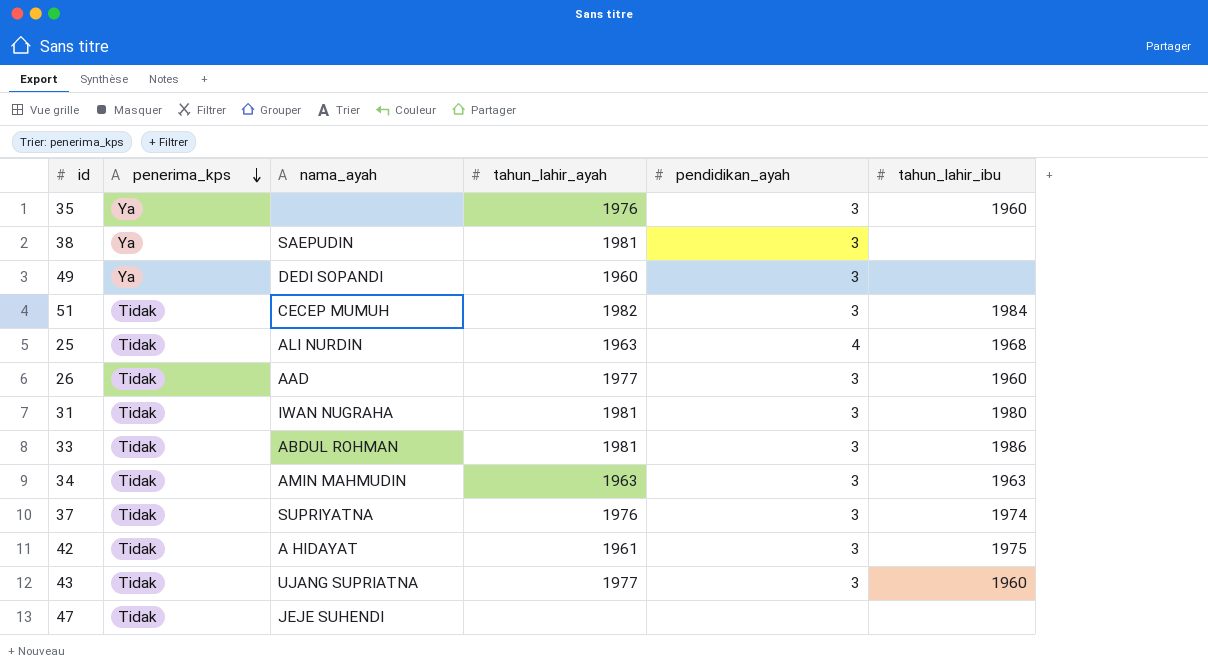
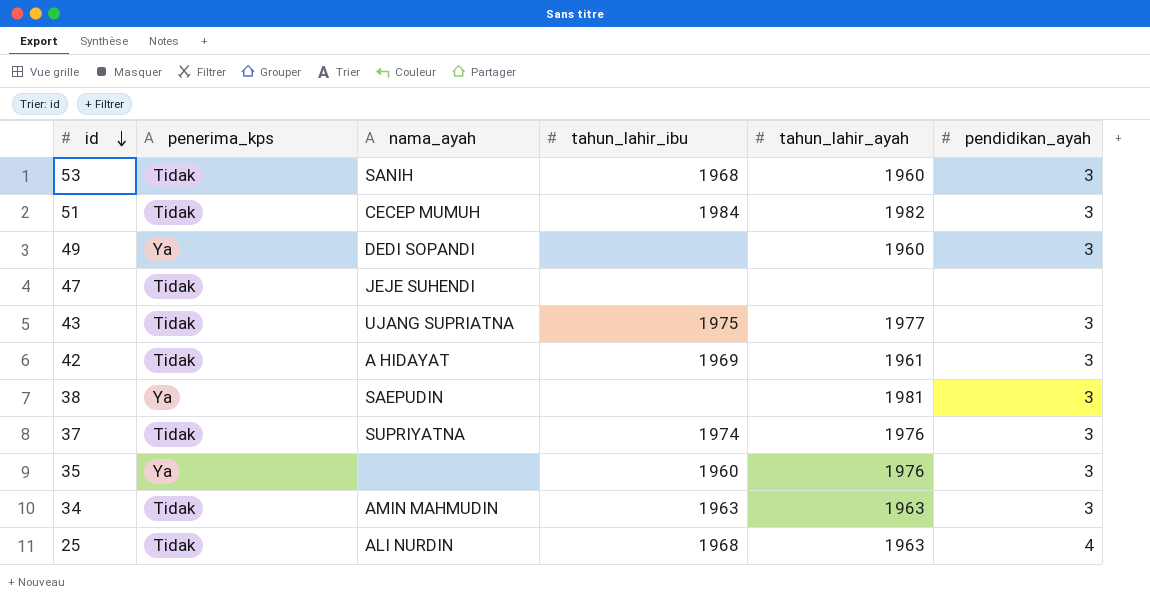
row order: penerima_kps descending -> id descending
column tahun_lahir_ibu | position: 6 -> 4
row 26: Tidak | AAD | 1977 | 3 | 1960 -> none
row 31: Tidak | IWAN NUGRAHA | 1981 | 3 | 1980 -> none
row 33: Tidak | ABDUL ROHMAN | 1981 | 3 | 1986 -> none
row 53: none -> Tidak | SANIH | 1968 | 1960 | 3
43 | tahun_lahir_ibu: 1960 -> 1975
42 | tahun_lahir_ibu: 1975 -> 1969

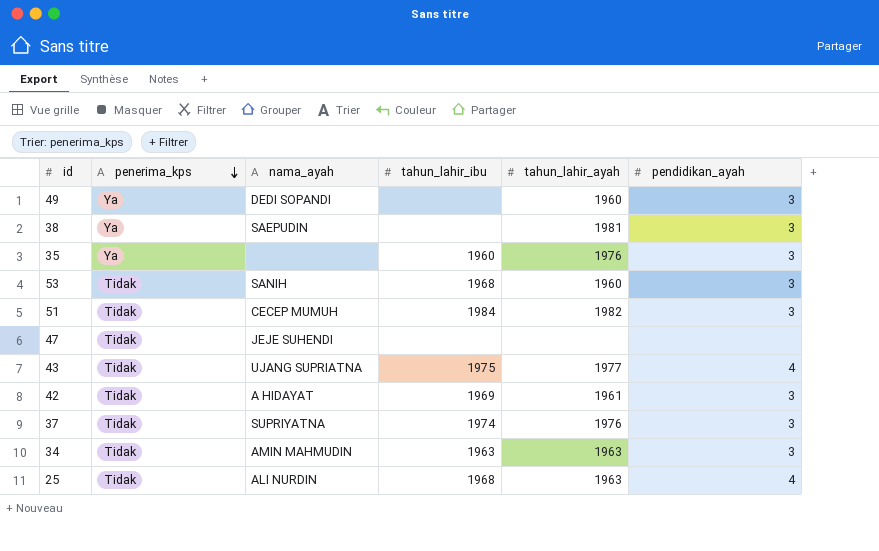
row order: id descending -> penerima_kps descending
43 | pendidikan_ayah: 3 -> 4

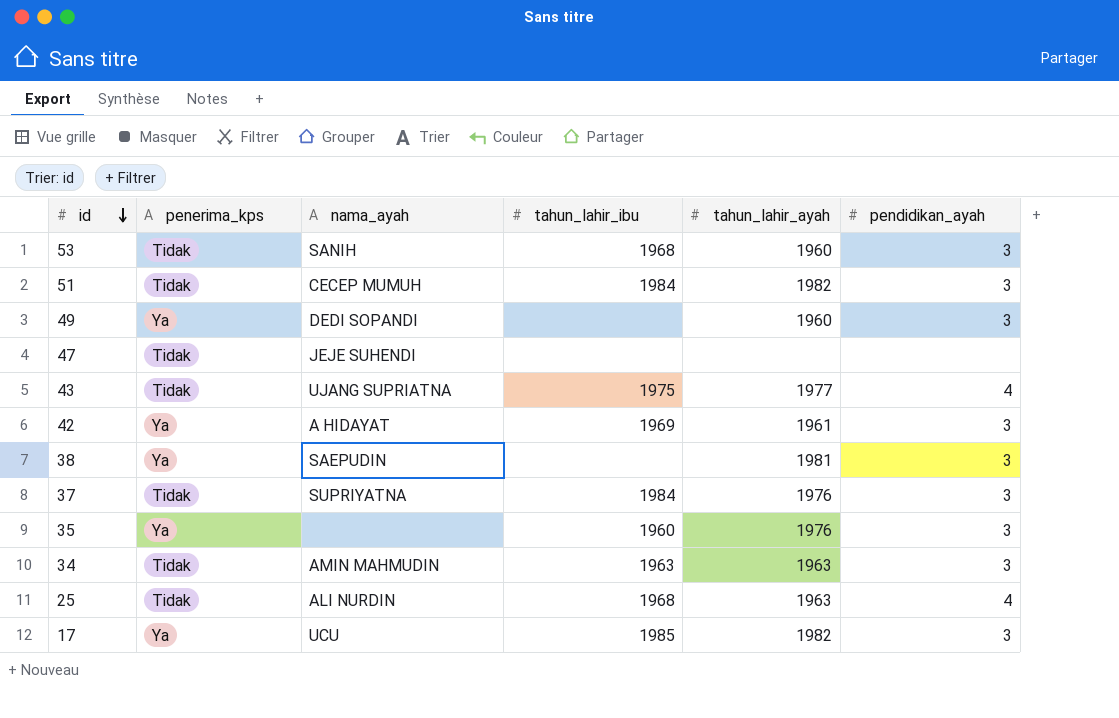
row order: penerima_kps descending -> id descending
42 | penerima_kps: Tidak -> Ya
37 | tahun_lahir_ibu: 1974 -> 1984
row 17: none -> Ya | UCU | 1985 | 1982 | 3

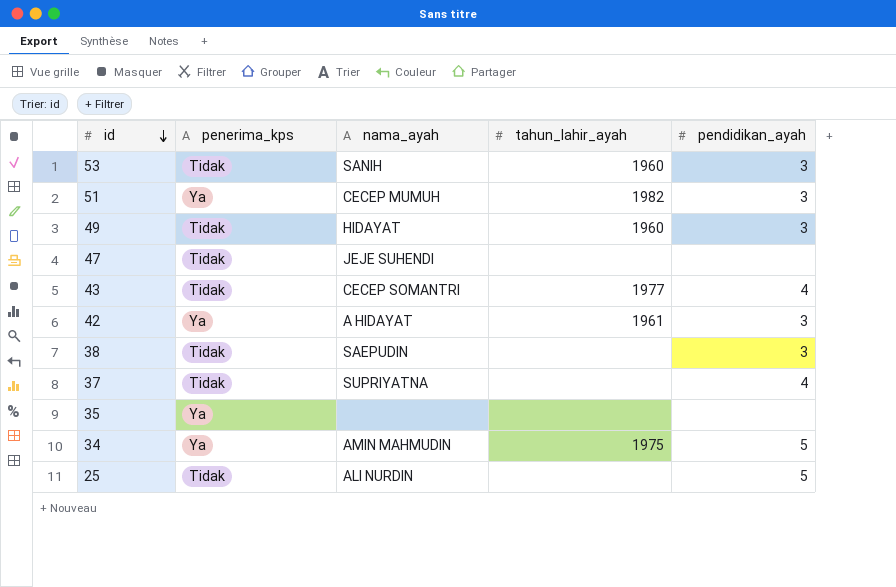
column tahun_lahir_ibu | position: 4 -> none
row 17: Ya | UCU | 1985 | 1982 | 3 -> none
51 | penerima_kps: Tidak -> Ya
49 | penerima_kps: Ya -> Tidak
49 | nama_ayah: DEDI SOPANDI -> HIDAYAT
43 | nama_ayah: UJANG SUPRIATNA -> CECEP SOMANTRI
38 | penerima_kps: Ya -> Tidak
38 | tahun_lahir_ayah: 1981 -> none
37 | tahun_lahir_ayah: 1976 -> none
37 | pendidikan_ayah: 3 -> 4
35 | tahun_lahir_ayah: 1976 -> none
35 | pendidikan_ayah: 3 -> none
34 | penerima_kps: Tidak -> Ya
34 | tahun_lahir_ayah: 1963 -> 1975
34 | pendidikan_ayah: 3 -> 5
25 | tahun_lahir_ayah: 1963 -> none
25 | pendidikan_ayah: 4 -> 5

